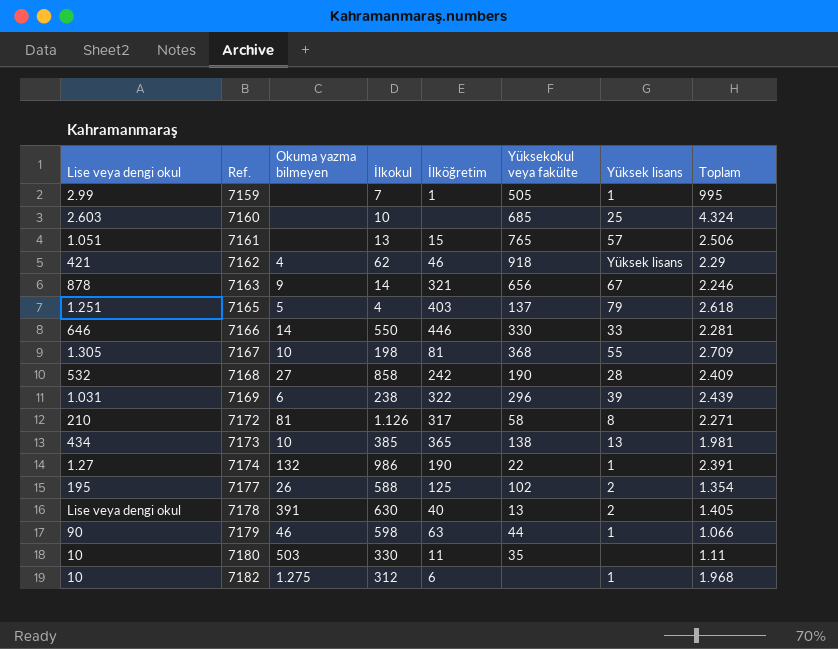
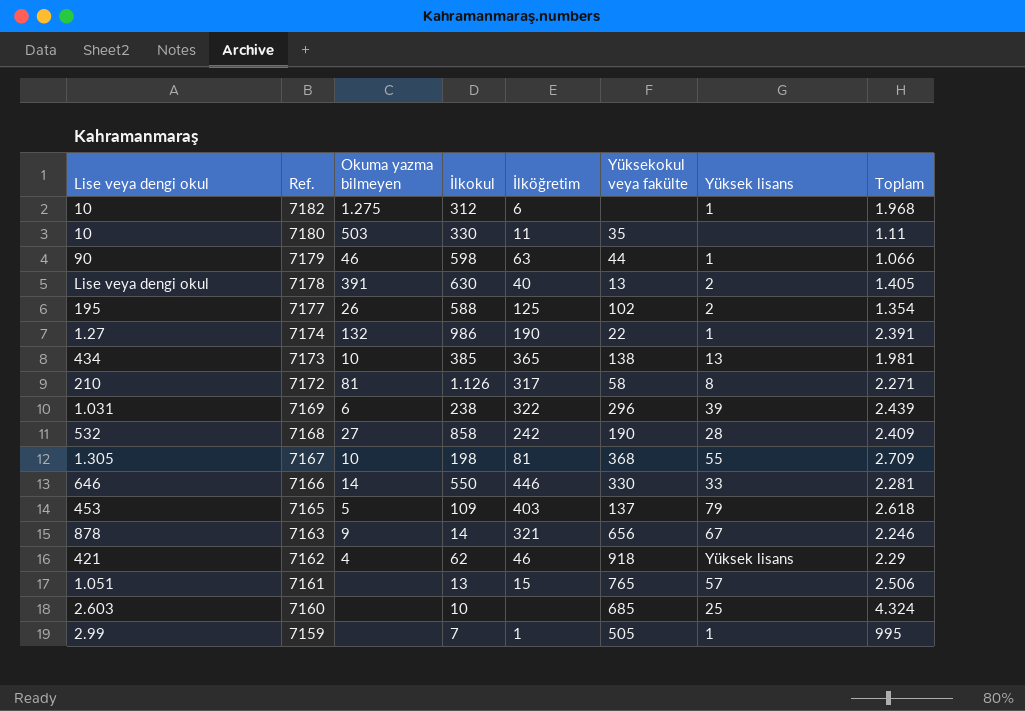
row order: Ref. ascending -> Ref. descending
7165 | Lise veya dengi okul: 1.251 -> 453
7165 | İlkokul: 4 -> 109

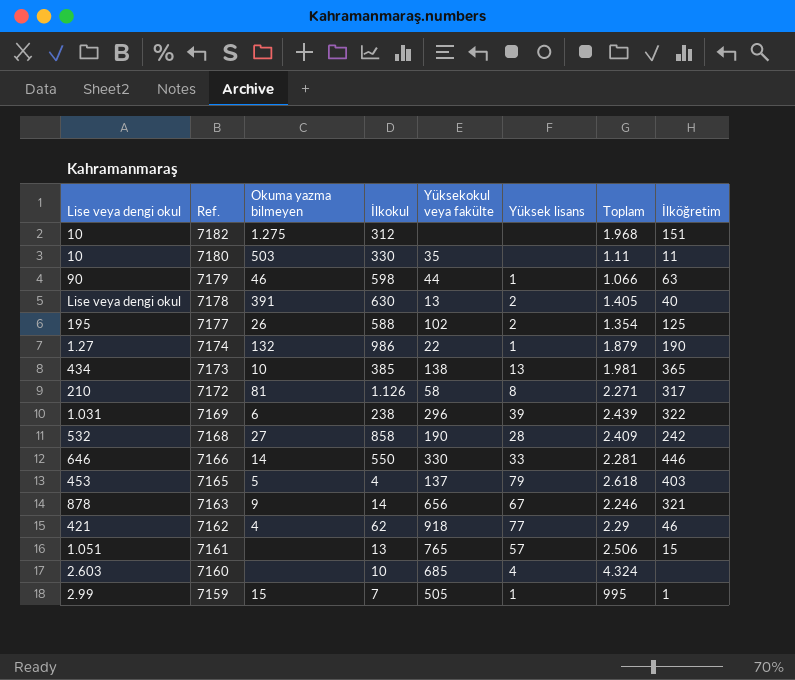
column İlköğretim | position: 5 -> 8
row 7167: 1.305 | 10 | 198 | 81 | 368 | 55 | 2.709 -> none
7182 | Yüksek lisans: 1 -> none
7182 | İlköğretim: 6 -> 151
7174 | Toplam: 2.391 -> 1.879
7165 | İlkokul: 109 -> 4
7162 | Yüksek lisans: Yüksek lisans -> 77
7160 | Yüksek lisans: 25 -> 4
7159 | Okuma yazma bilmeyen: none -> 15

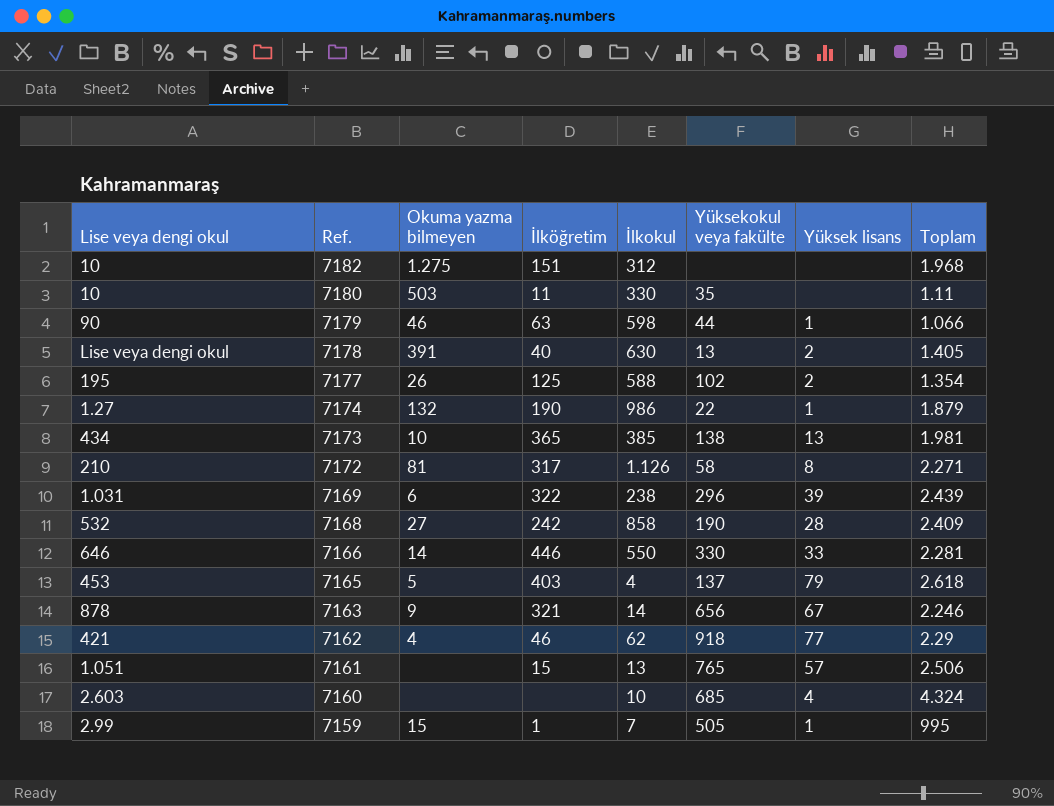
column İlköğretim | position: 8 -> 4

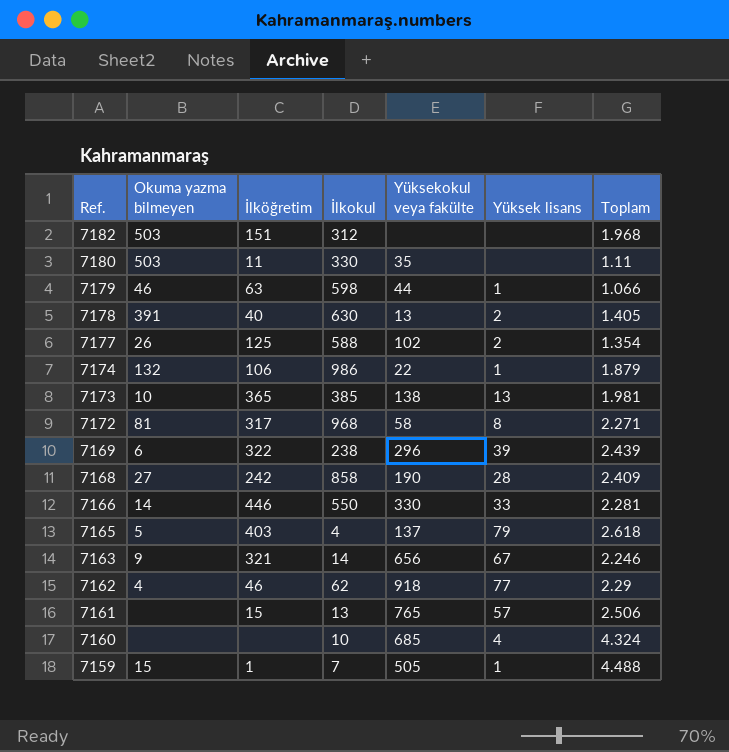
column Lise veya dengi okul | position: 1 -> none
7182 | Okuma yazma bilmeyen: 1.275 -> 503
7174 | İlköğretim: 190 -> 106
7172 | İlkokul: 1.126 -> 968
7159 | Toplam: 995 -> 4.488

